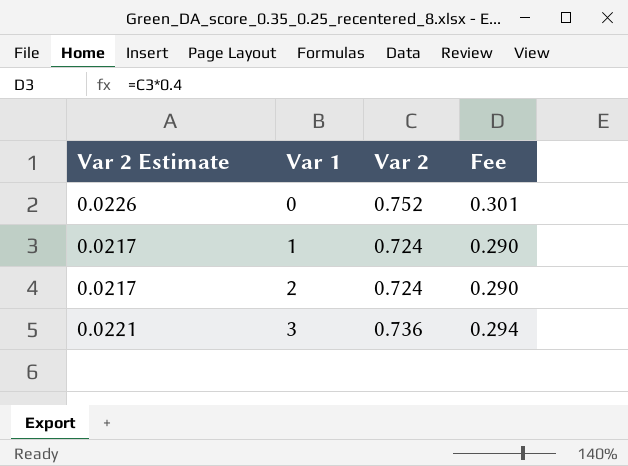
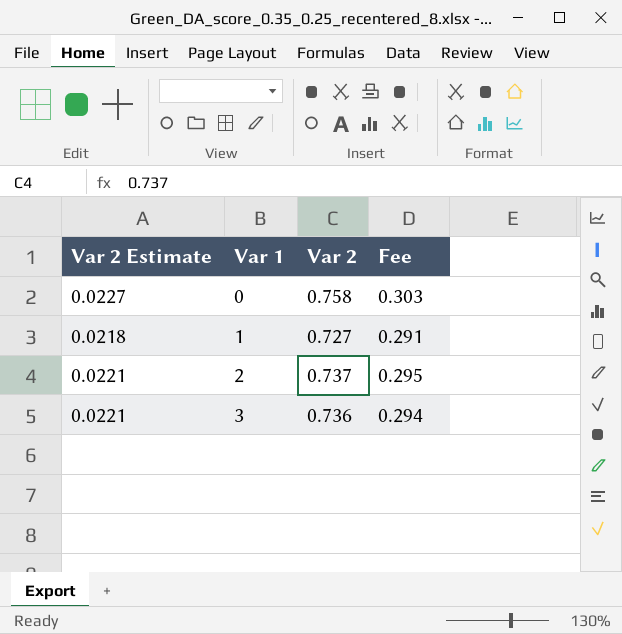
0 | Var 2 Estimate: 0.0226 -> 0.0227
0 | Var 2: 0.752 -> 0.758
0 | Fee: 0.301 -> 0.303
1 | Var 2 Estimate: 0.0217 -> 0.0218
1 | Var 2: 0.724 -> 0.727
1 | Fee: 0.290 -> 0.291
2 | Var 2 Estimate: 0.0217 -> 0.0221
2 | Var 2: 0.724 -> 0.737
2 | Fee: 0.290 -> 0.295

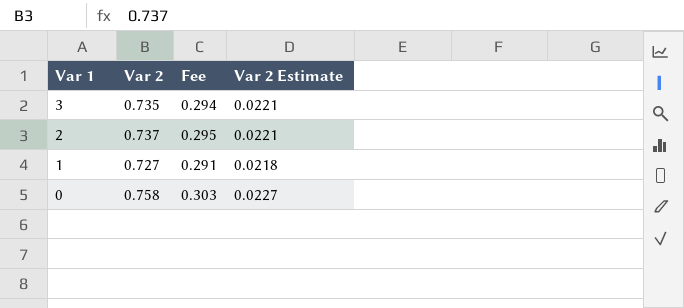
row order: Var 1 ascending -> Var 1 descending
column Var 2 Estimate | position: 1 -> 4
3 | Var 2: 0.736 -> 0.735

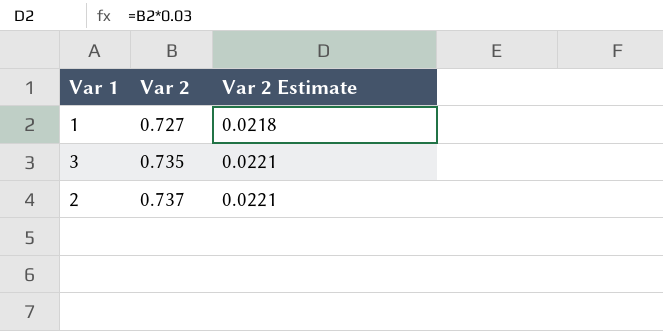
row order: Var 1 descending -> Var 2 ascending
column Fee | formula: [Var 2] * 0.4 -> none
row 0: 0.758 | 0.303 | 0.0227 -> none

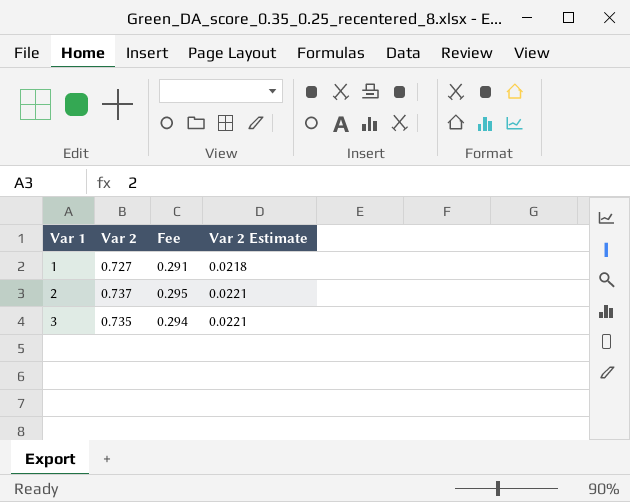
row order: Var 2 ascending -> Var 1 ascending
column Fee | formula: none -> [Var 2] * 0.4

